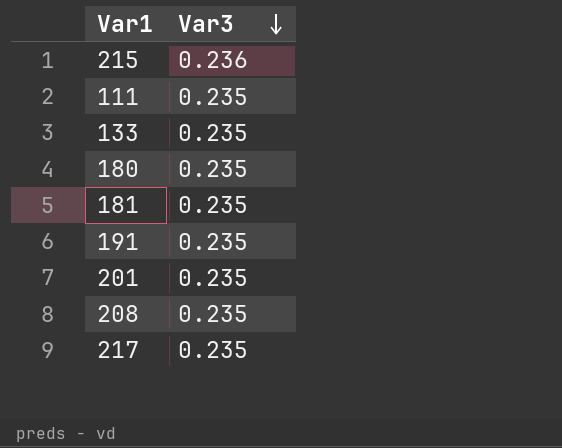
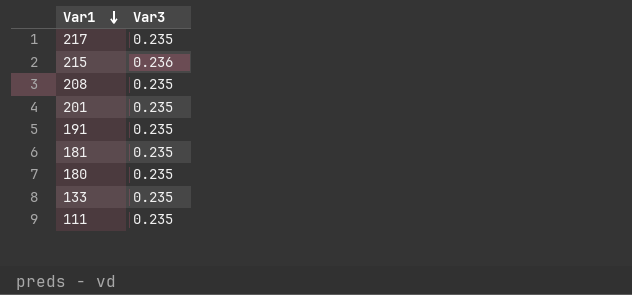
row order: Var3 descending -> Var1 descending

